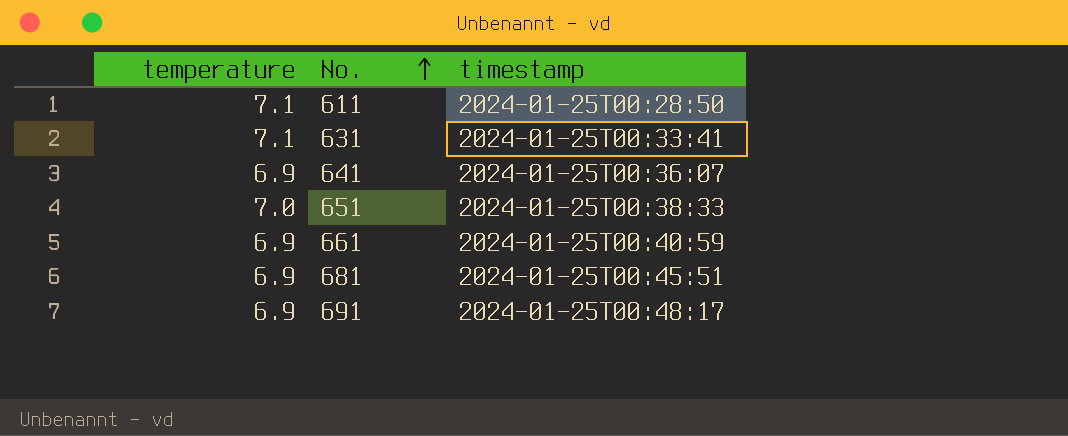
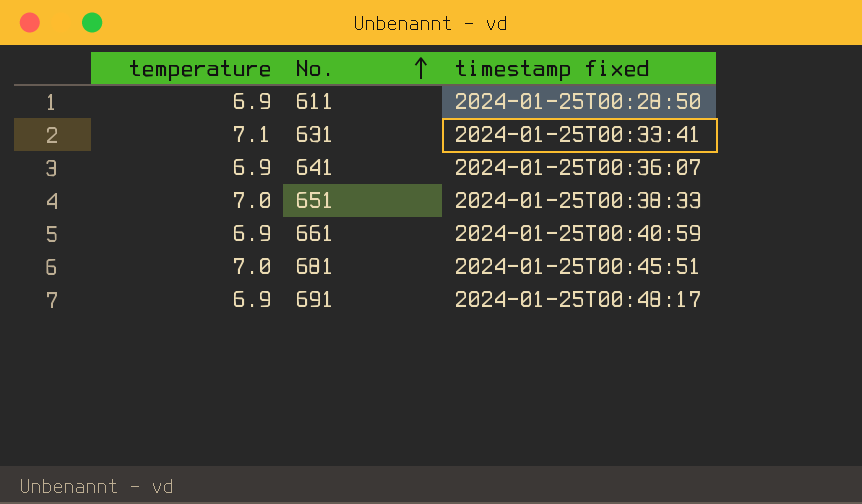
column name: timestamp -> timestamp fixed
611 | temperature: 7.1 -> 6.9
681 | temperature: 6.9 -> 7.0

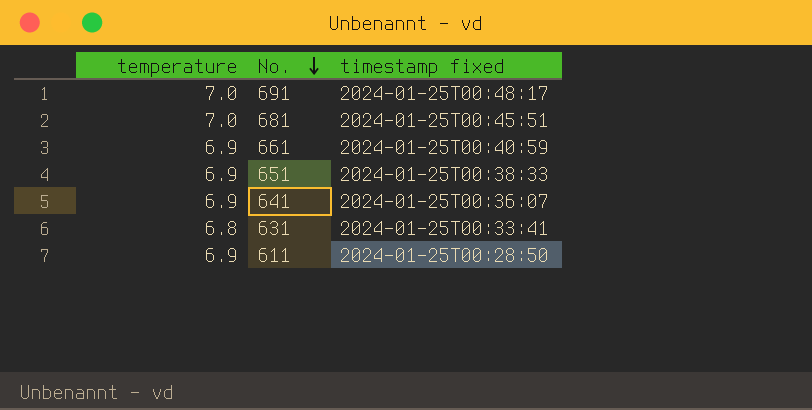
row order: No. ascending -> No. descending
691 | temperature: 6.9 -> 7.0
651 | temperature: 7.0 -> 6.9
631 | temperature: 7.1 -> 6.8

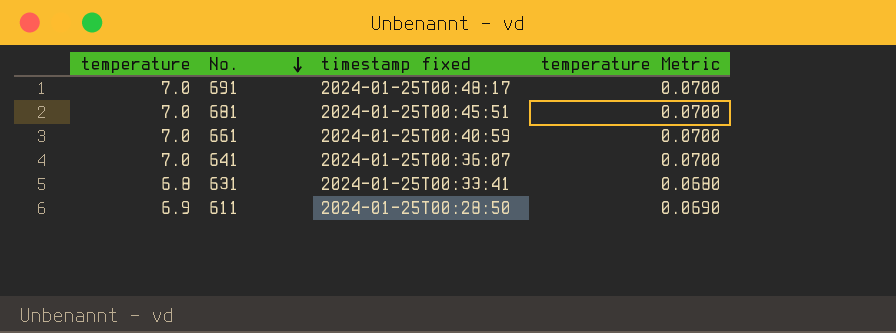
column temperature Metric | formula: none -> [temperature] * 0.01
row 651: 6.9 | 2024-01-25T00:38:33 -> none
661 | temperature: 6.9 -> 7.0
641 | temperature: 6.9 -> 7.0

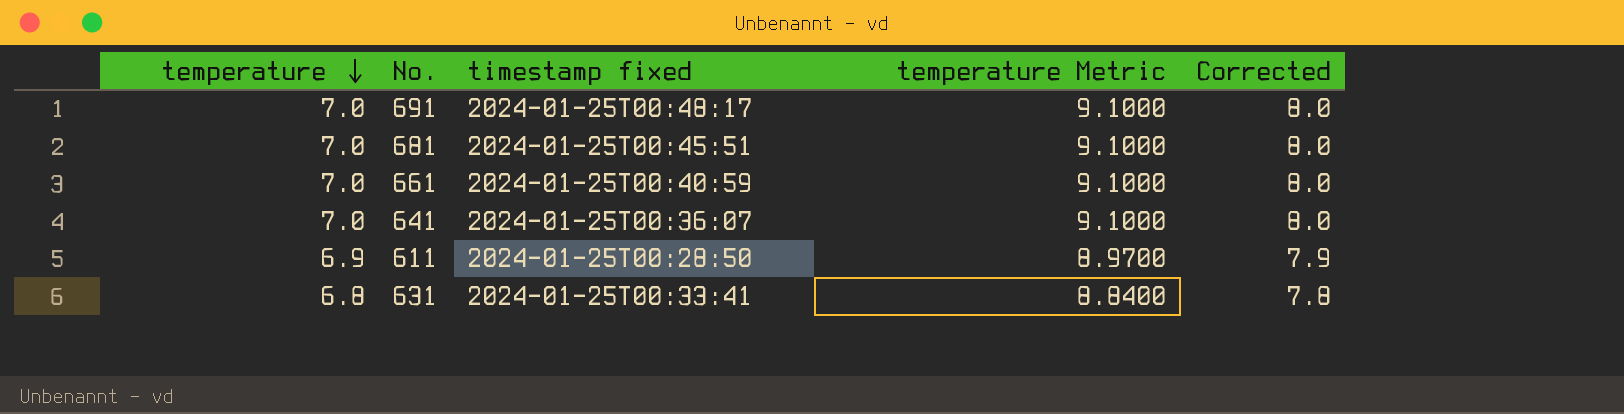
row order: No. descending -> temperature descending
column temperature Metric | formula: [temperature] * 0.01 -> [temperature] * 1.3
column Corrected | formula: none -> [temperature] + 1

